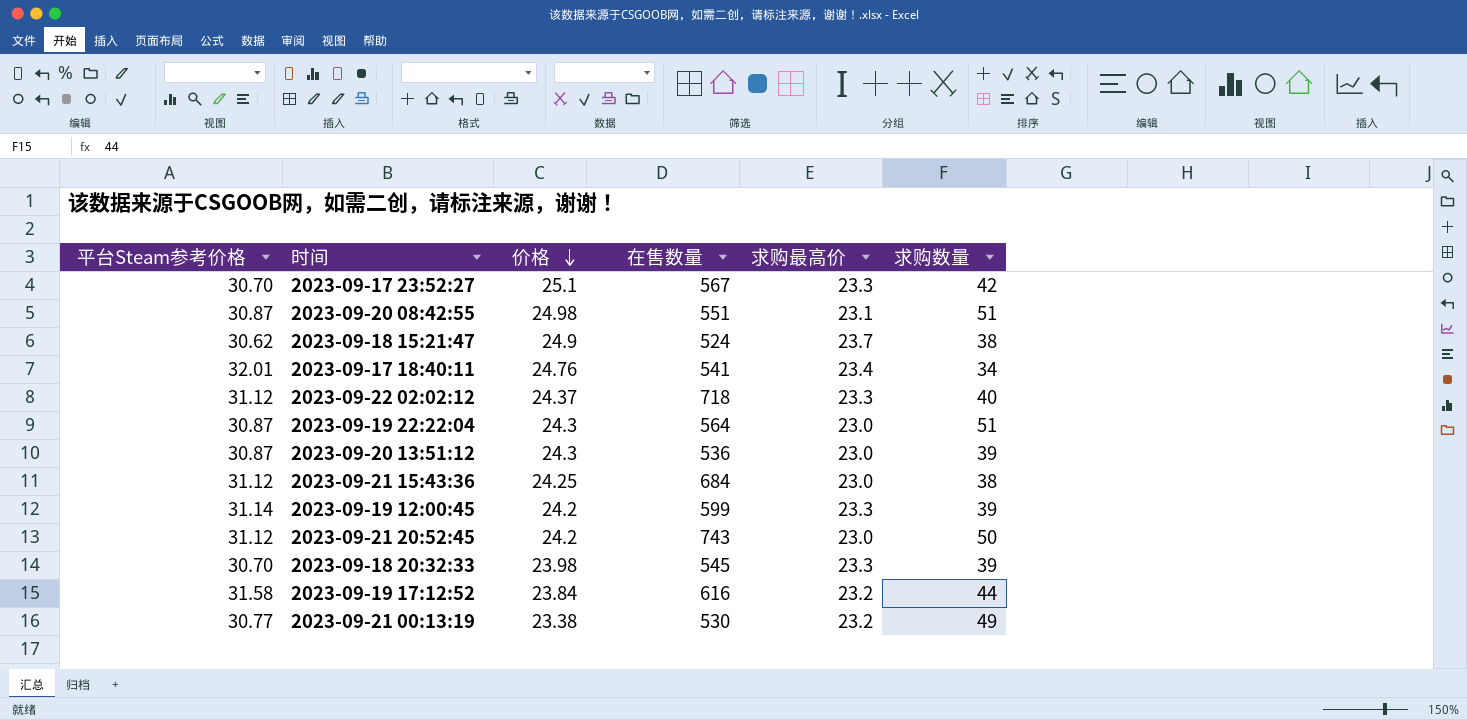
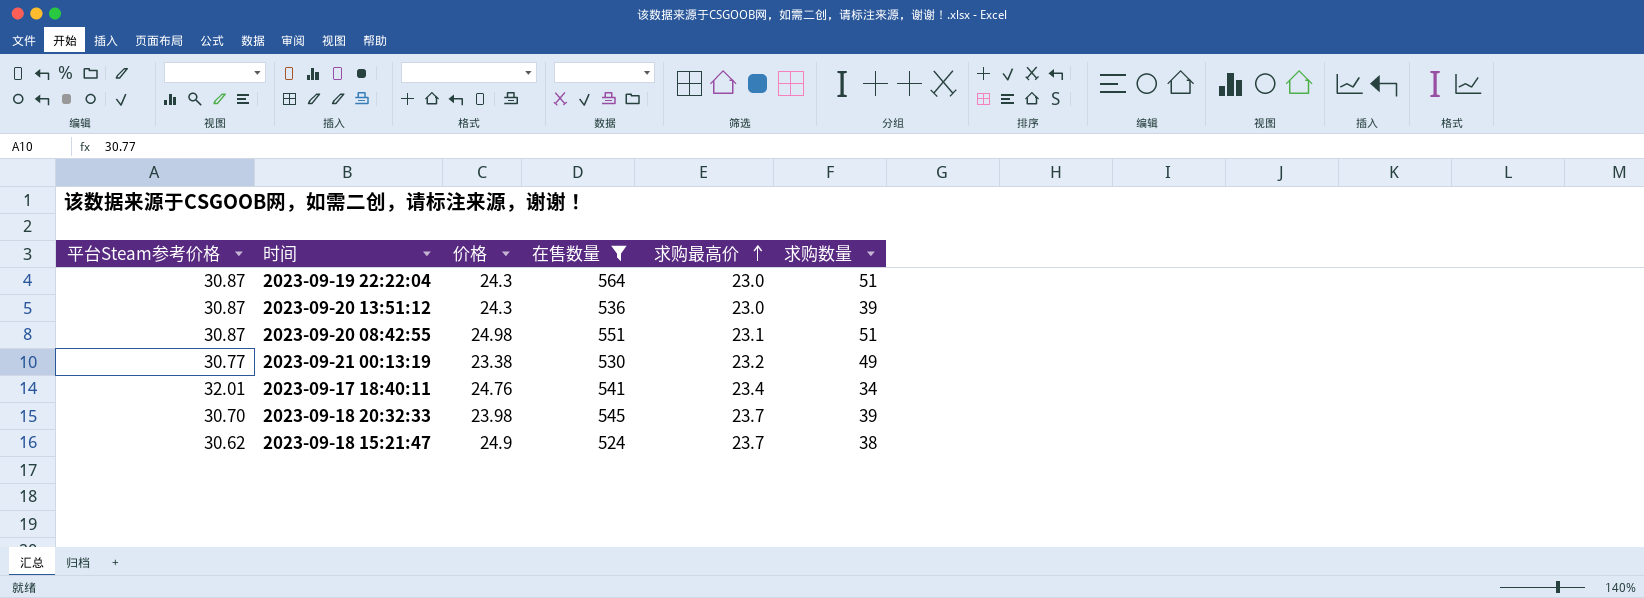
filter: none -> 在售数量 <= 564
row order: 价格 descending -> 求购最高价 ascending
2023-09-18 20:32:33 | 求购最高价: 23.3 -> 23.7

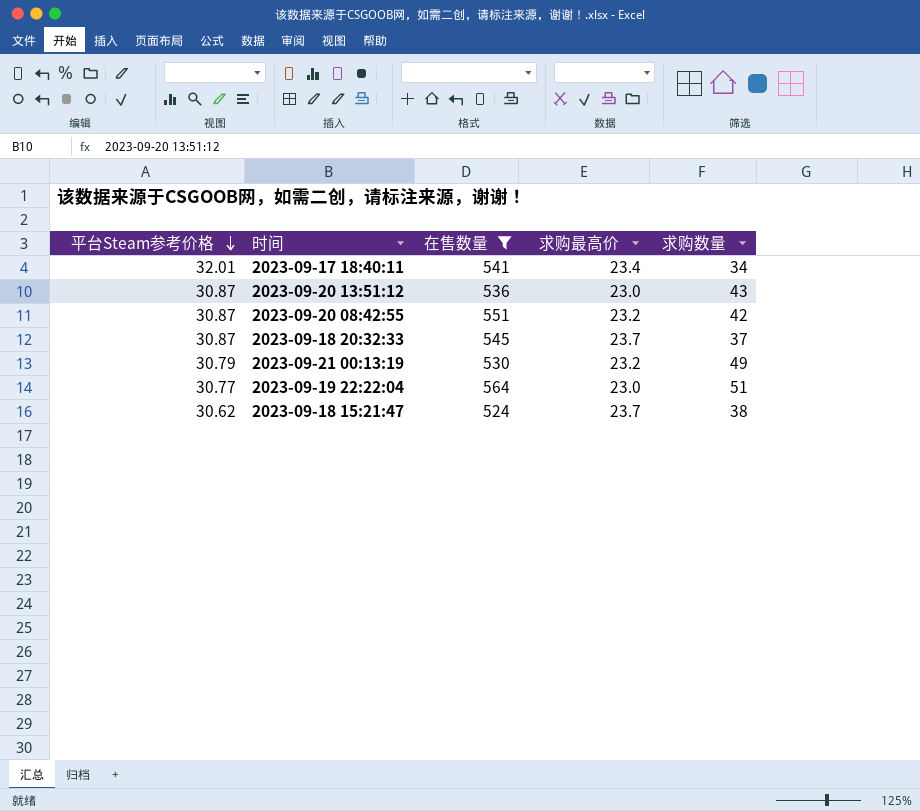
row order: 求购最高价 ascending -> 平台Steam参考价格 descending
column 价格 | position: 3 -> none
2023-09-20 13:51:12 | 求购数量: 39 -> 43
2023-09-20 08:42:55 | 求购最高价: 23.1 -> 23.2
2023-09-20 08:42:55 | 求购数量: 51 -> 42
2023-09-18 20:32:33 | 平台Steam参考价格: 30.70 -> 30.87
2023-09-18 20:32:33 | 求购数量: 39 -> 37
2023-09-21 00:13:19 | 平台Steam参考价格: 30.77 -> 30.79
2023-09-19 22:22:04 | 平台Steam参考价格: 30.87 -> 30.77

